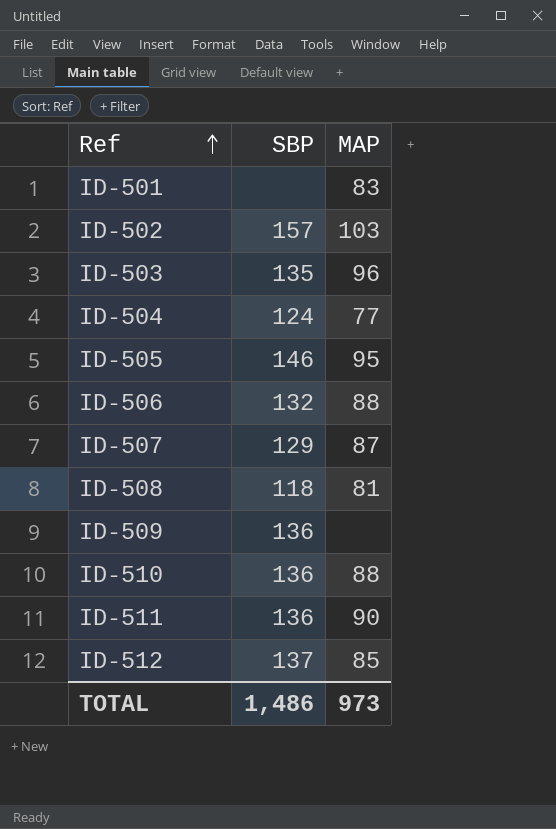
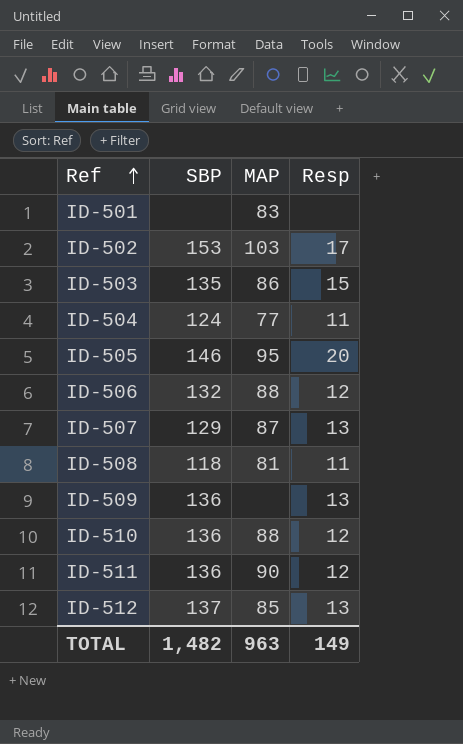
column Resp | position: none -> 4
ID-502 | SBP: 157 -> 153
ID-503 | MAP: 96 -> 86
TOTAL | SBP: 1,486 -> 1,482
TOTAL | MAP: 973 -> 963

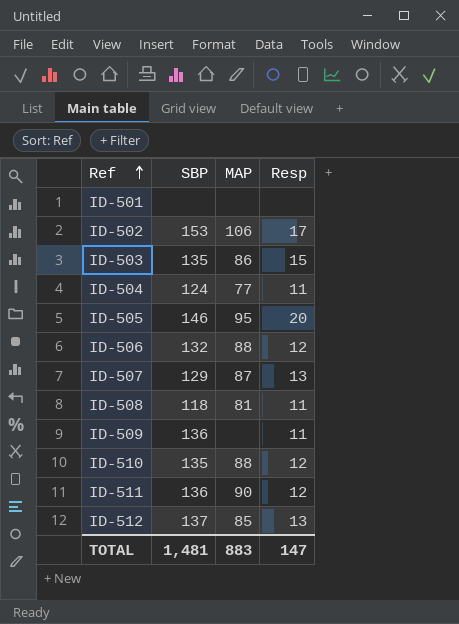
ID-501 | MAP: 83 -> none
ID-502 | MAP: 103 -> 106
ID-509 | Resp: 13 -> 11
ID-510 | SBP: 136 -> 135
TOTAL | SBP: 1,482 -> 1,481
TOTAL | MAP: 963 -> 883
TOTAL | Resp: 149 -> 147

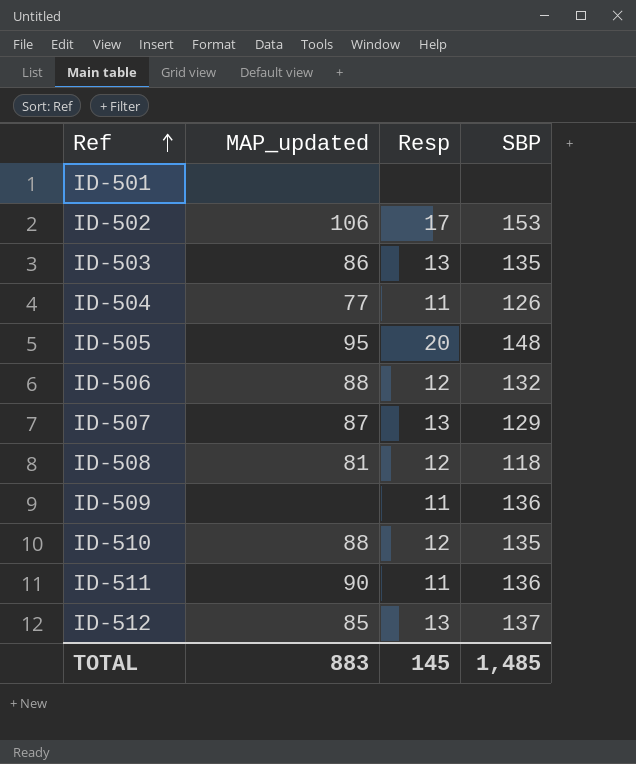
column name: MAP -> MAP_updated
column SBP | position: 2 -> 4
ID-503 | Resp: 15 -> 13
ID-504 | SBP: 124 -> 126
ID-505 | SBP: 146 -> 148
ID-508 | Resp: 11 -> 12
ID-511 | Resp: 12 -> 11
TOTAL | Resp: 147 -> 145
TOTAL | SBP: 1,481 -> 1,485

